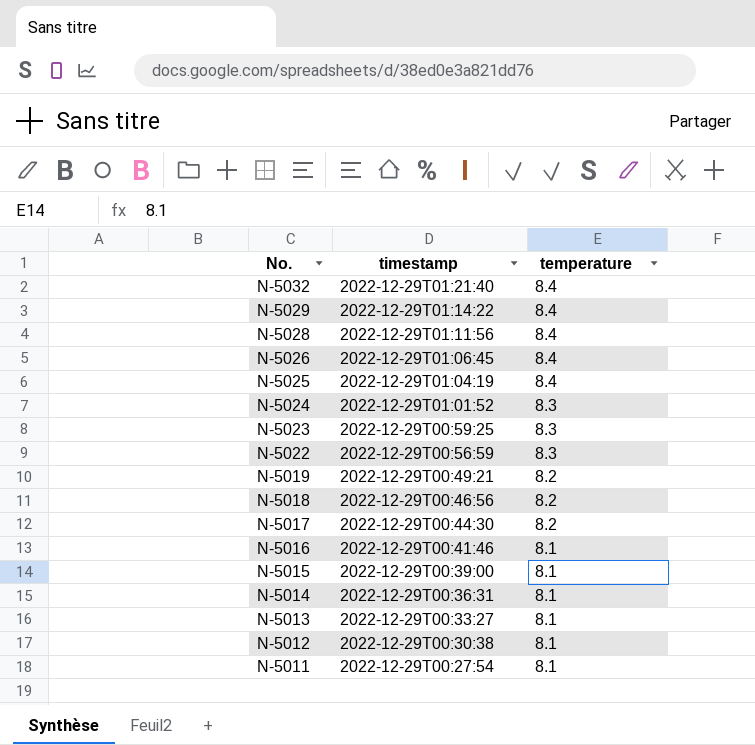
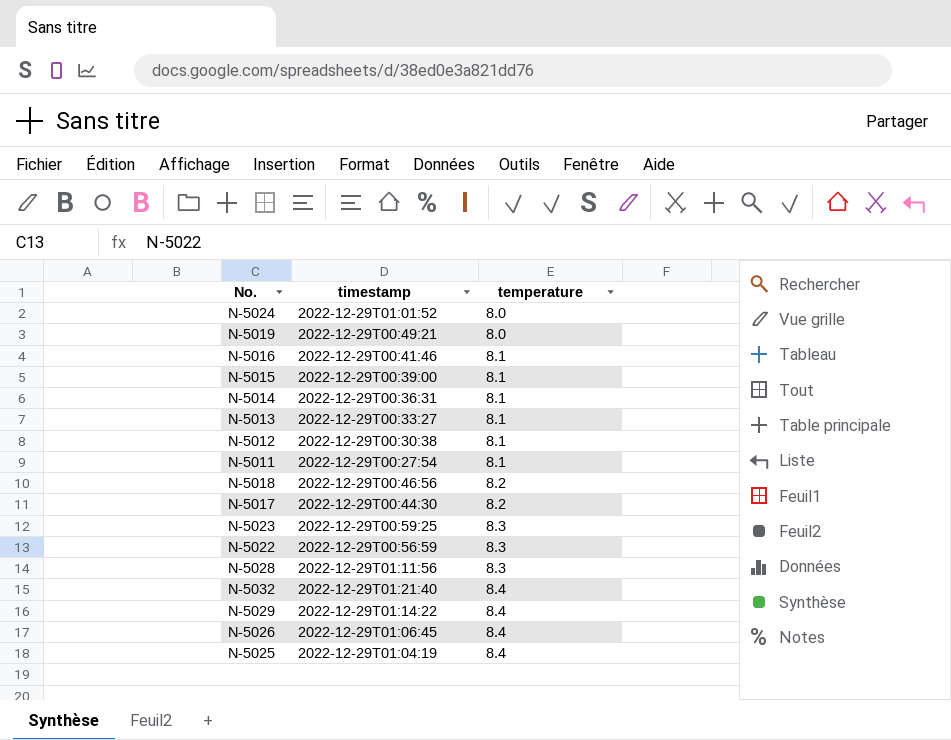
row order: No. descending -> temperature ascending
N-5024 | temperature: 8.3 -> 8.0
N-5019 | temperature: 8.2 -> 8.0
N-5028 | temperature: 8.4 -> 8.3

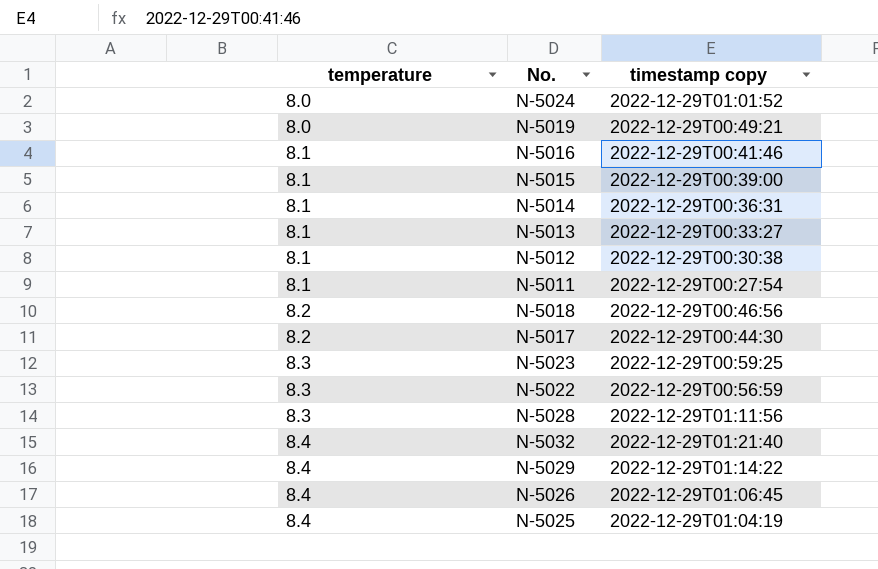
column temperature | position: 3 -> 1
column name: timestamp -> timestamp copy

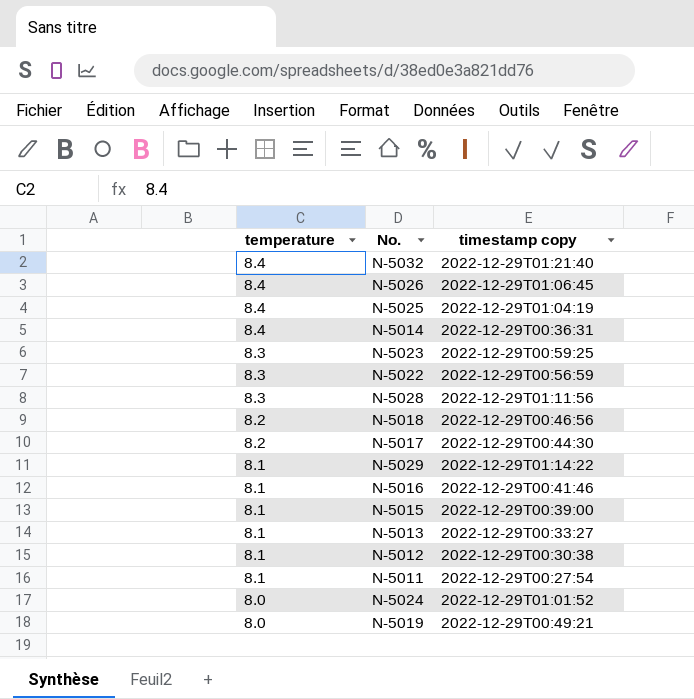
row order: temperature ascending -> temperature descending
N-5014 | temperature: 8.1 -> 8.4
N-5029 | temperature: 8.4 -> 8.1

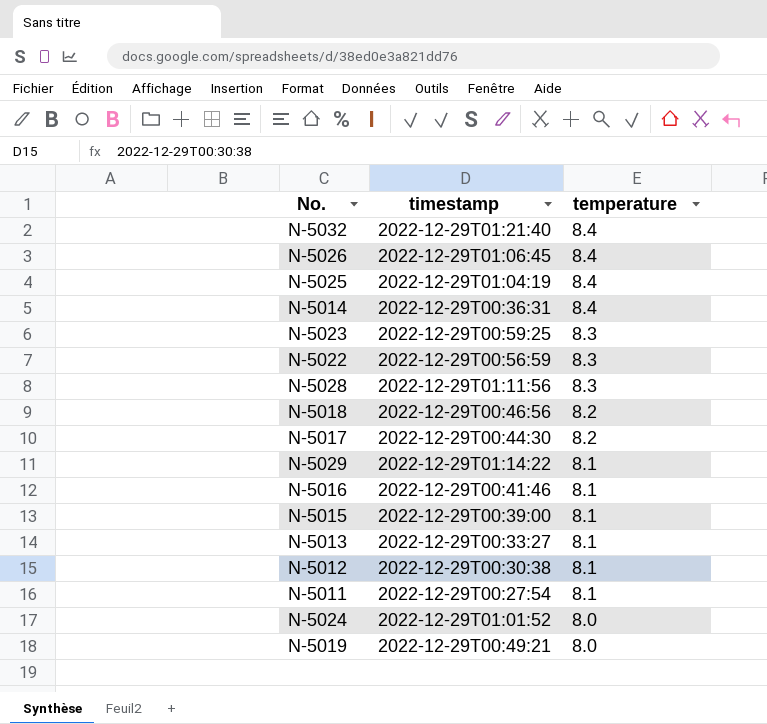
column name: timestamp copy -> timestamp
column temperature | position: 1 -> 3

